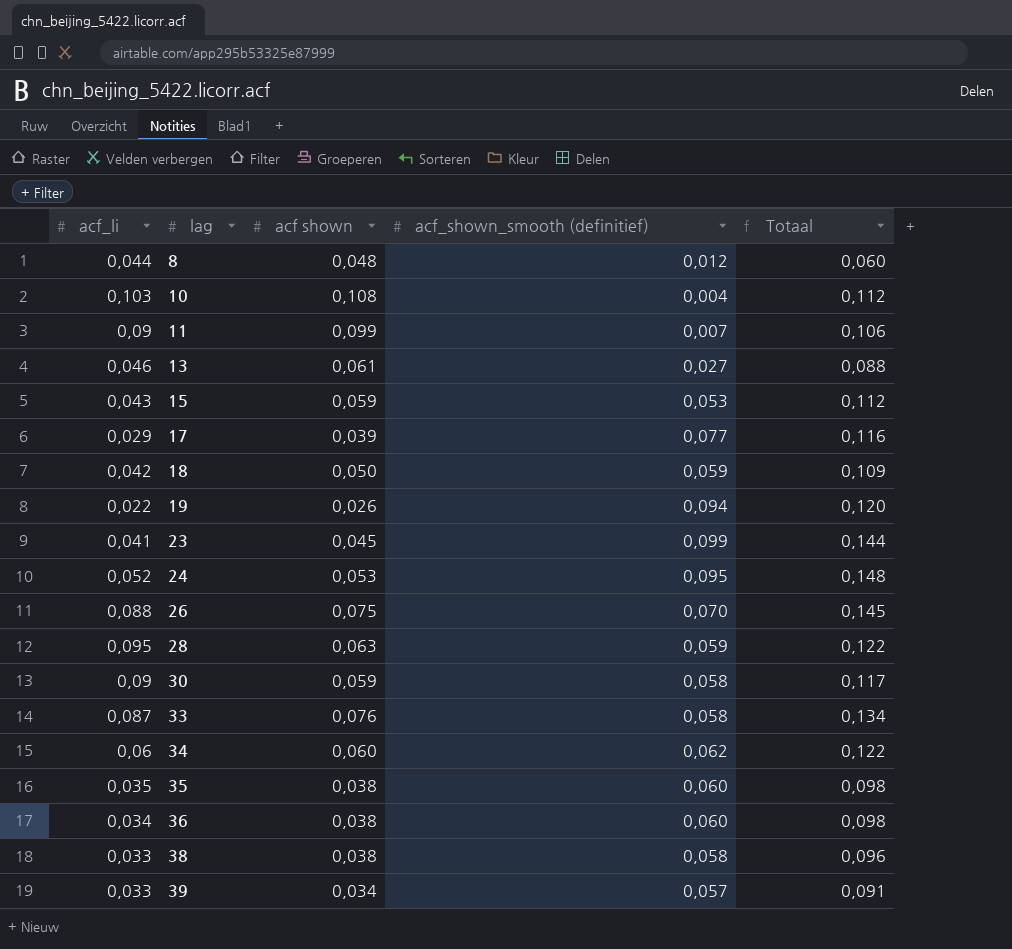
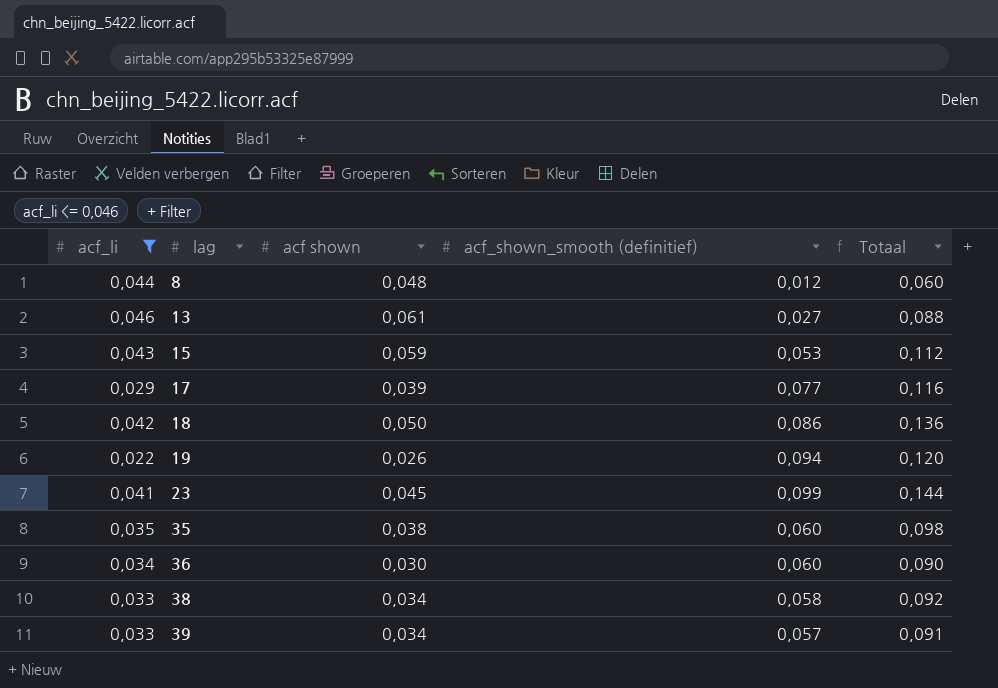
filter: none -> acf_li <= 0,046
18 | acf_shown_smooth (definitief): 0,059 -> 0,086
18 | Totaal: 0,109 -> 0,136
36 | acf shown: 0,038 -> 0,030
36 | Totaal: 0,098 -> 0,090
38 | acf shown: 0,038 -> 0,034
38 | Totaal: 0,096 -> 0,092

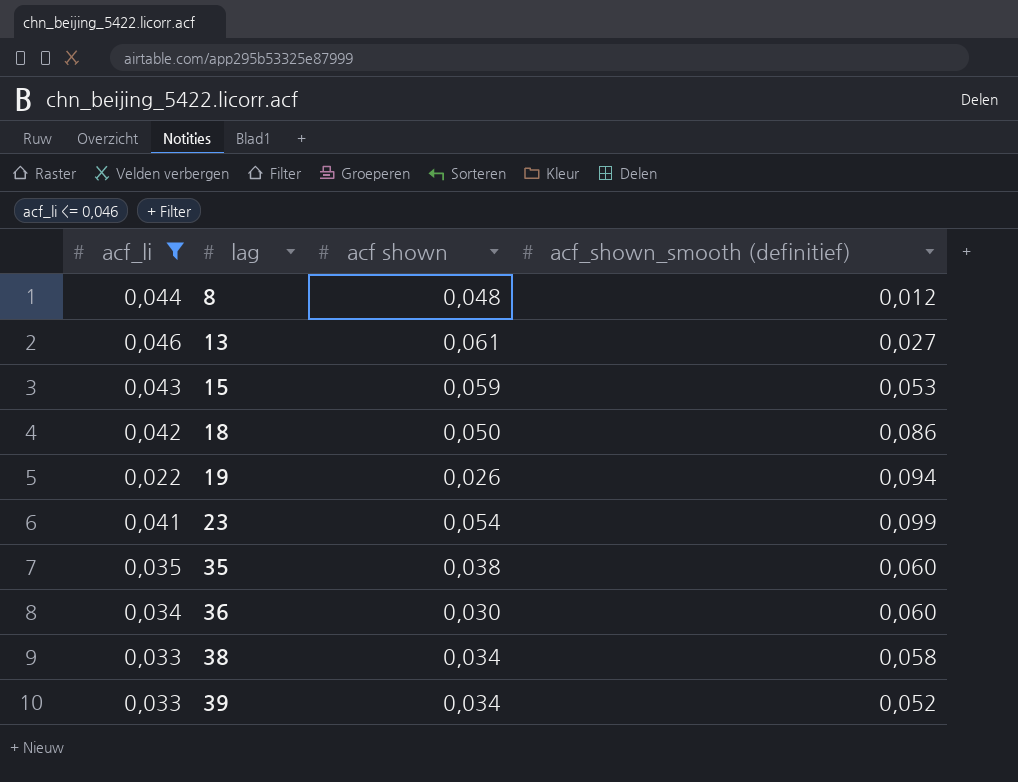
column Totaal | formula: [acf shown] + [acf_shown_smooth (definitief)] -> none
row 17: 0,029 | 0,039 | 0,077 | 0,116 -> none
23 | acf shown: 0,045 -> 0,054
39 | acf_shown_smooth (definitief): 0,057 -> 0,052

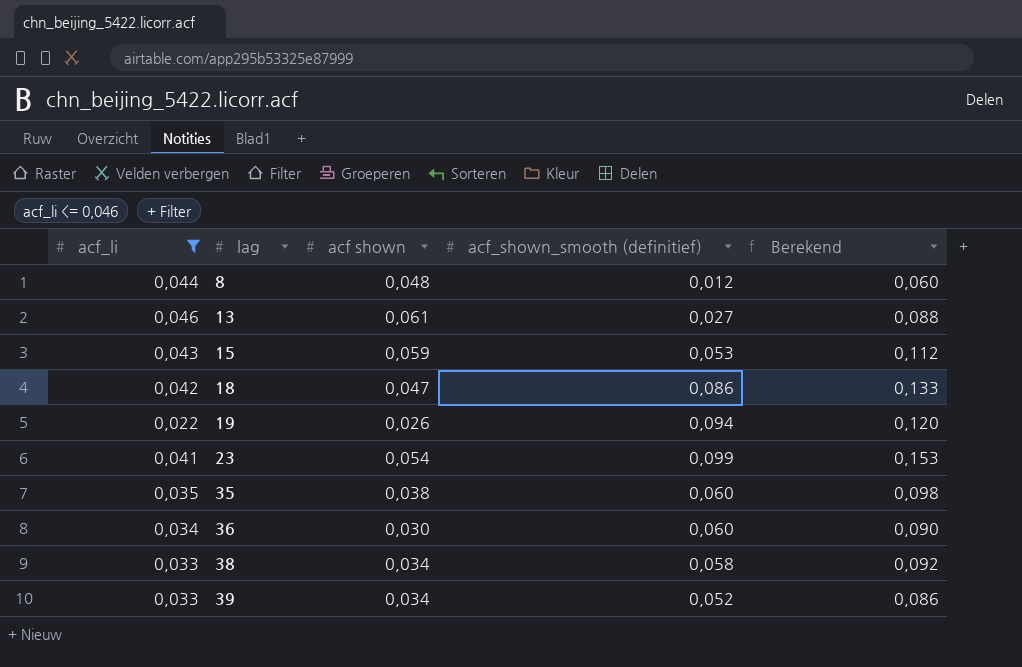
column Berekend | formula: none -> [acf shown] + [acf_shown_smooth (definitief)]
18 | acf shown: 0,050 -> 0,047

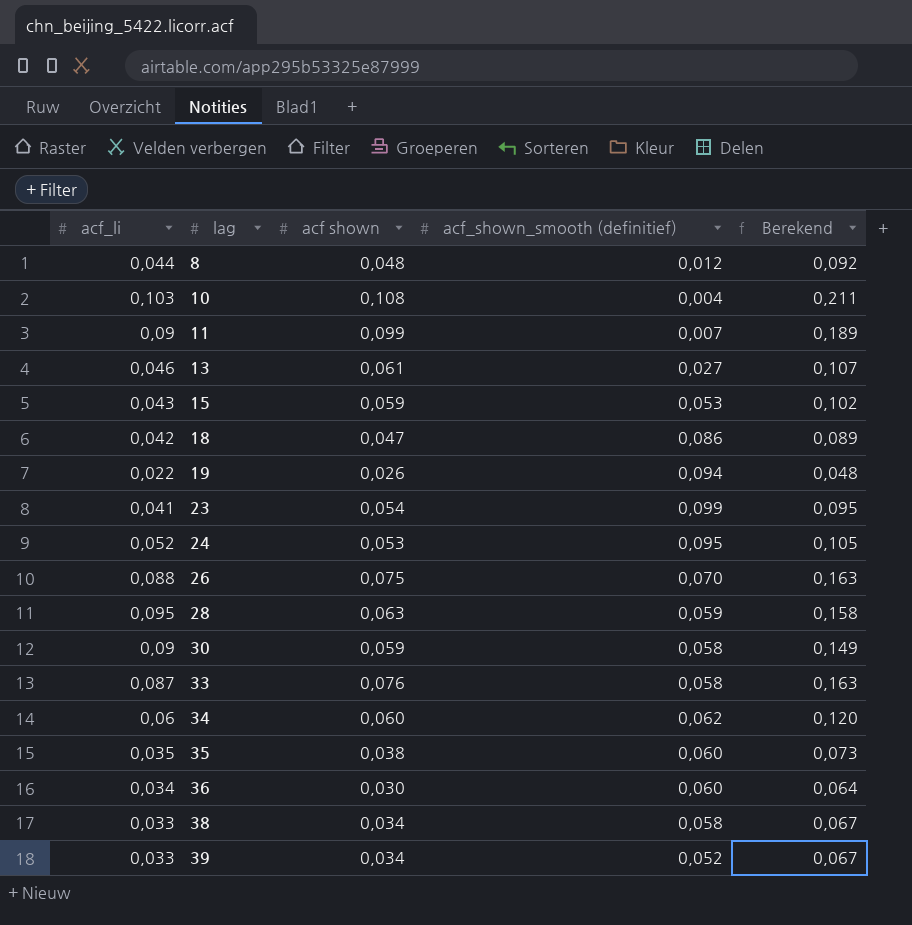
filter: acf_li <= 0,046 -> none
column Berekend | formula: [acf shown] + [acf_shown_smooth (definitief)] -> [acf_li] + [acf shown]

